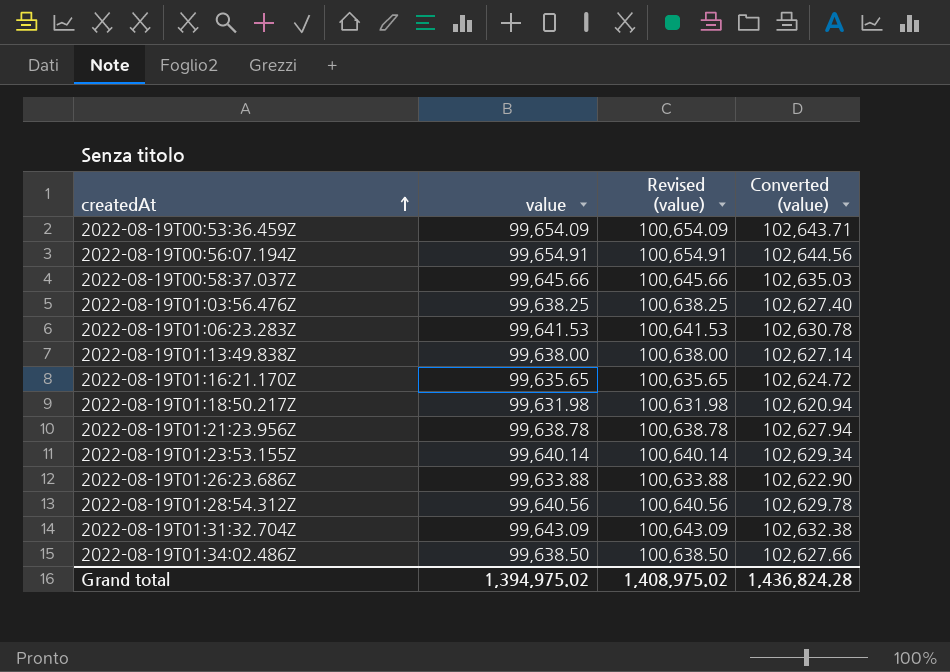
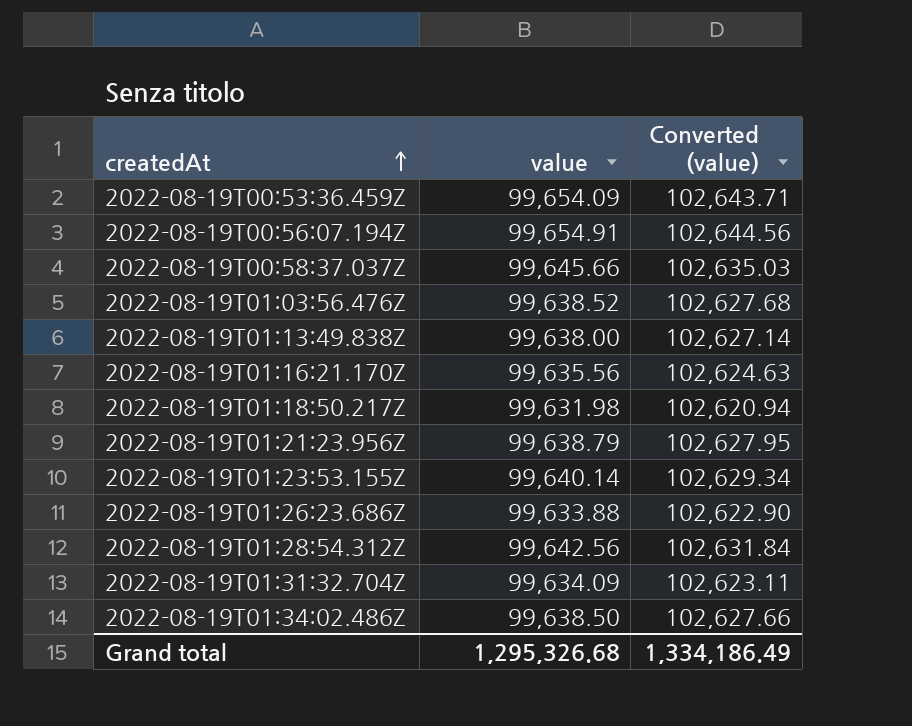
column Revised (value) | formula: [value] + 1000 -> none
row 2022-08-19T01:06:23.283Z: 99,641.53 | 100,641.53 | 102,630.78 -> none
2022-08-19T01:03:56.476Z | value: 99,638.25 -> 99,638.52
2022-08-19T01:03:56.476Z | Converted (value): 102,627.40 -> 102,627.68
2022-08-19T01:16:21.170Z | value: 99,635.65 -> 99,635.56
2022-08-19T01:16:21.170Z | Converted (value): 102,624.72 -> 102,624.63
2022-08-19T01:21:23.956Z | value: 99,638.78 -> 99,638.79
2022-08-19T01:21:23.956Z | Converted (value): 102,627.94 -> 102,627.95
2022-08-19T01:28:54.312Z | value: 99,640.56 -> 99,642.56
2022-08-19T01:28:54.312Z | Converted (value): 102,629.78 -> 102,631.84
2022-08-19T01:31:32.704Z | value: 99,643.09 -> 99,634.09
2022-08-19T01:31:32.704Z | Converted (value): 102,632.38 -> 102,623.11
Grand total | value: 1,394,975.02 -> 1,295,326.68
Grand total | Converted (value): 1,436,824.28 -> 1,334,186.49

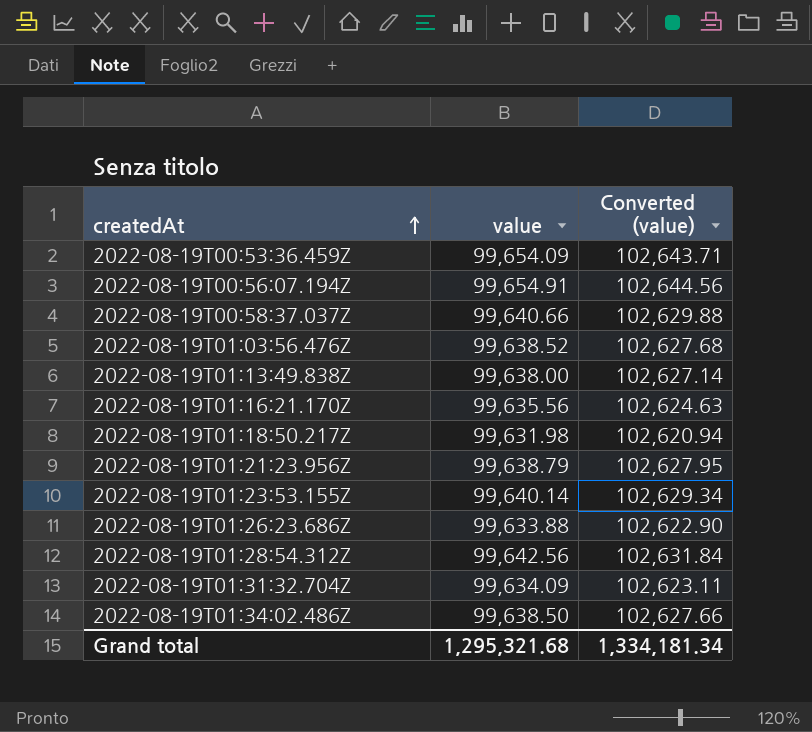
2022-08-19T00:58:37.037Z | value: 99,645.66 -> 99,640.66
2022-08-19T00:58:37.037Z | Converted (value): 102,635.03 -> 102,629.88
Grand total | value: 1,295,326.68 -> 1,295,321.68
Grand total | Converted (value): 1,334,186.49 -> 1,334,181.34

